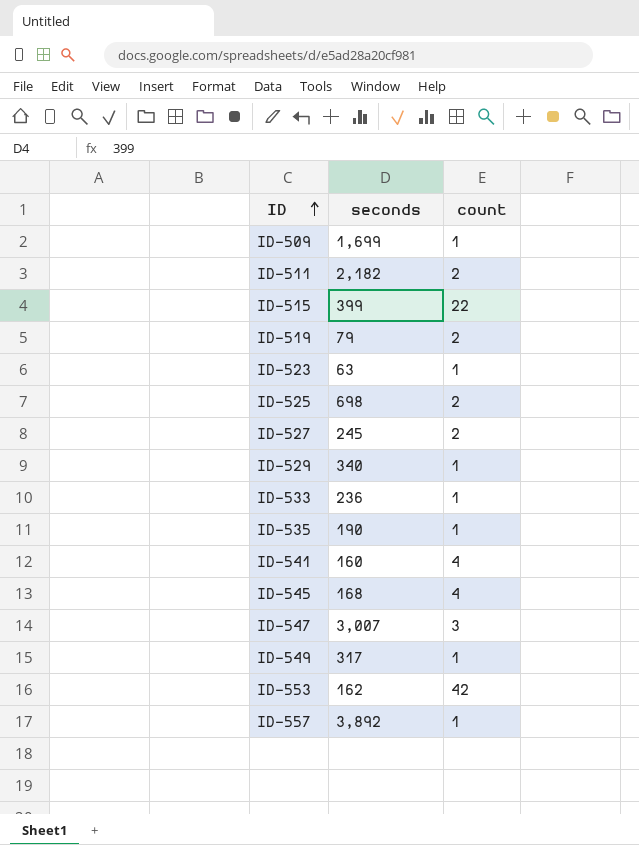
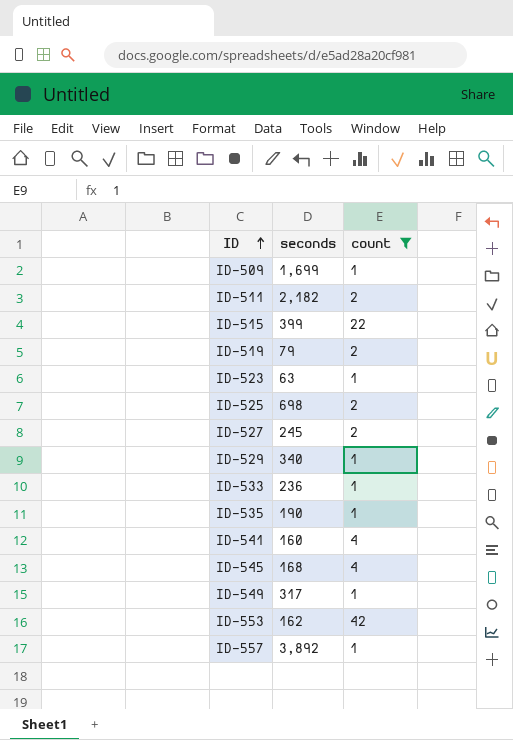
filter: none -> count != 3

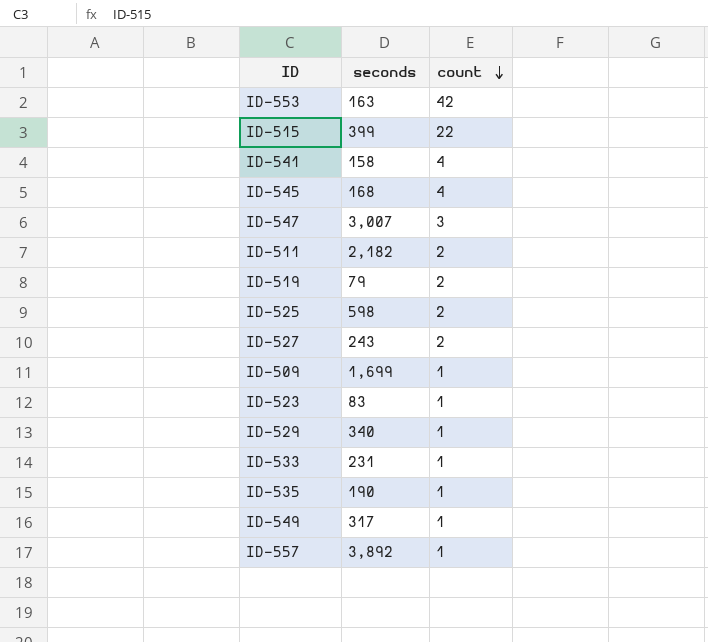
filter: count != 3 -> none
row order: ID ascending -> count descending
ID-553 | seconds: 162 -> 163
ID-541 | seconds: 160 -> 158
ID-525 | seconds: 698 -> 598
ID-527 | seconds: 245 -> 243
ID-523 | seconds: 63 -> 83
ID-533 | seconds: 236 -> 231

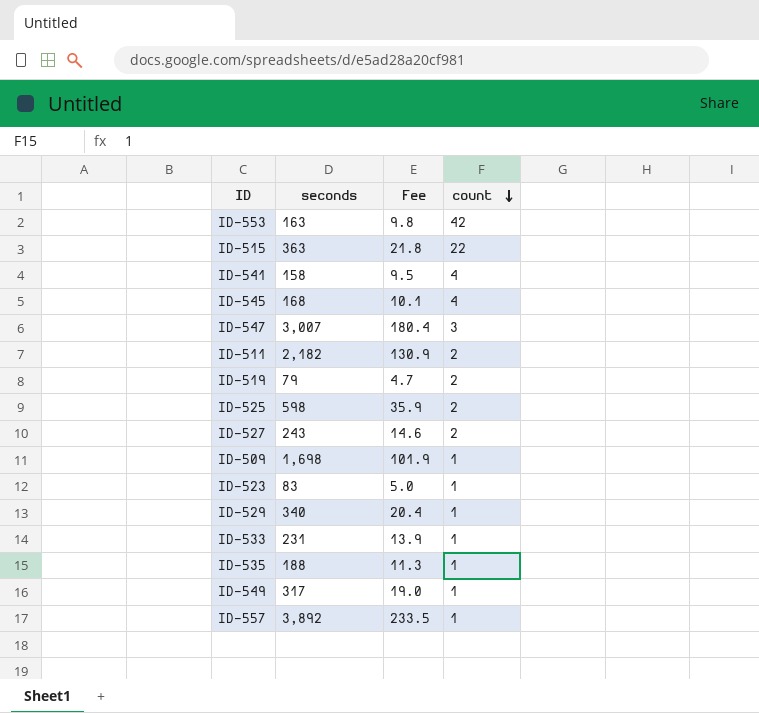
column Fee | formula: none -> [seconds] * 0.06
ID-515 | seconds: 399 -> 363
ID-509 | seconds: 1,699 -> 1,698
ID-535 | seconds: 190 -> 188

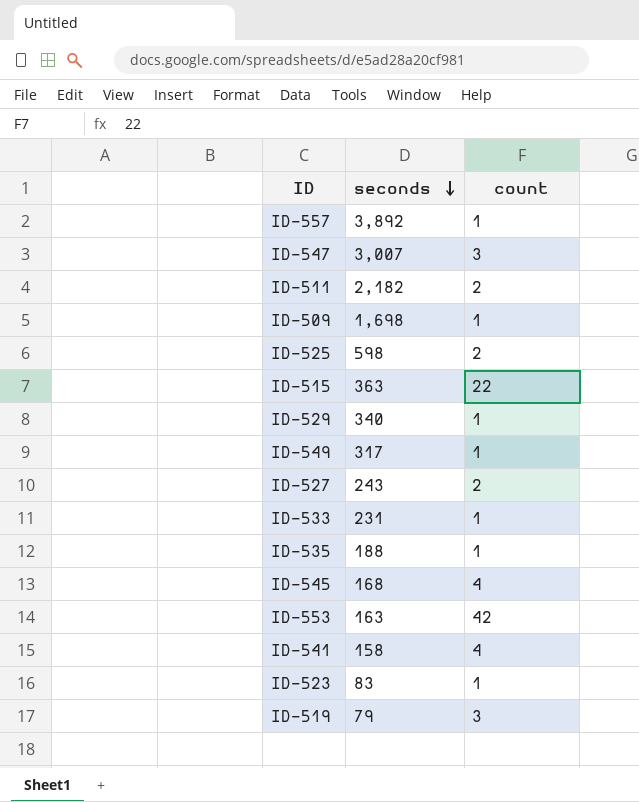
row order: count descending -> seconds descending
column Fee | formula: [seconds] * 0.06 -> none
ID-519 | count: 2 -> 3

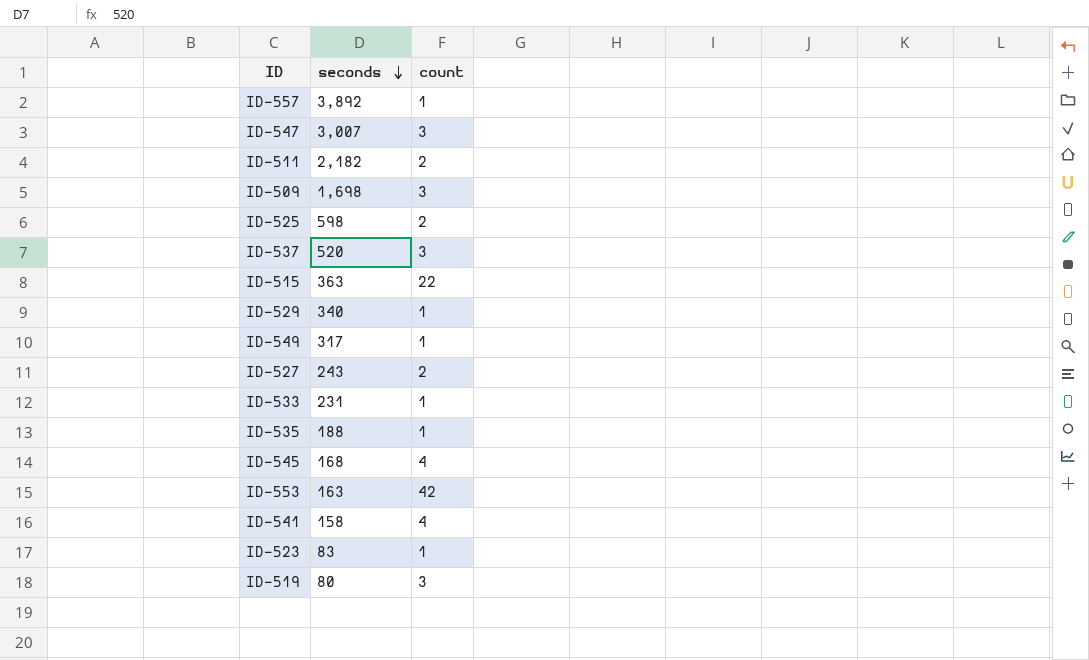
ID-509 | count: 1 -> 3
row ID-537: none -> 520 | 3
ID-519 | seconds: 79 -> 80

